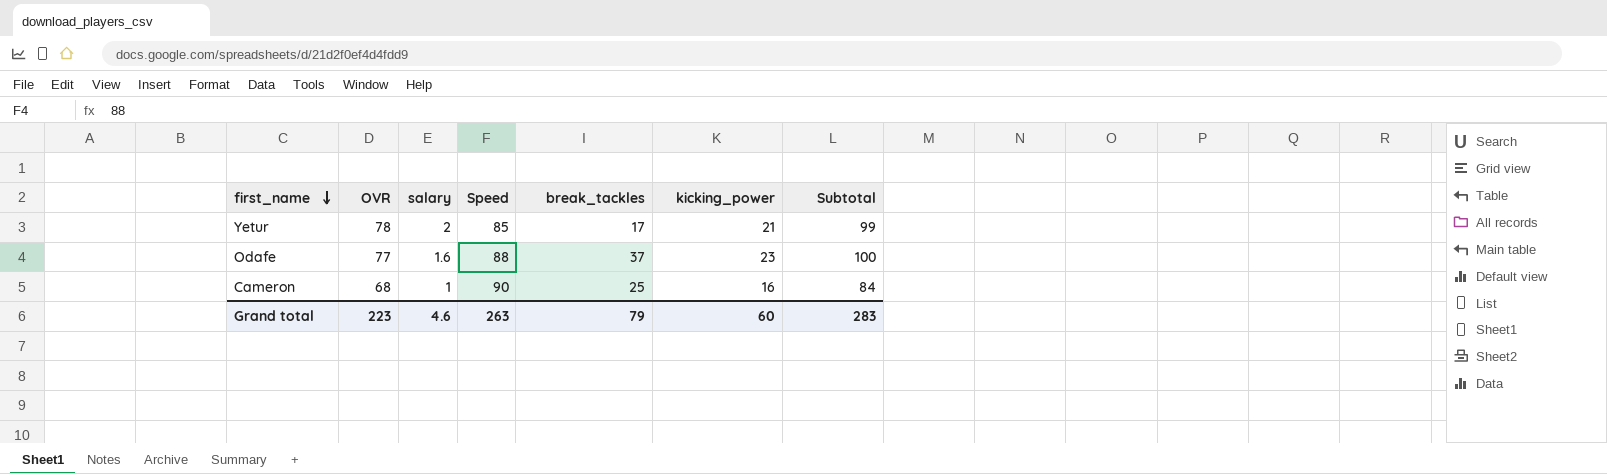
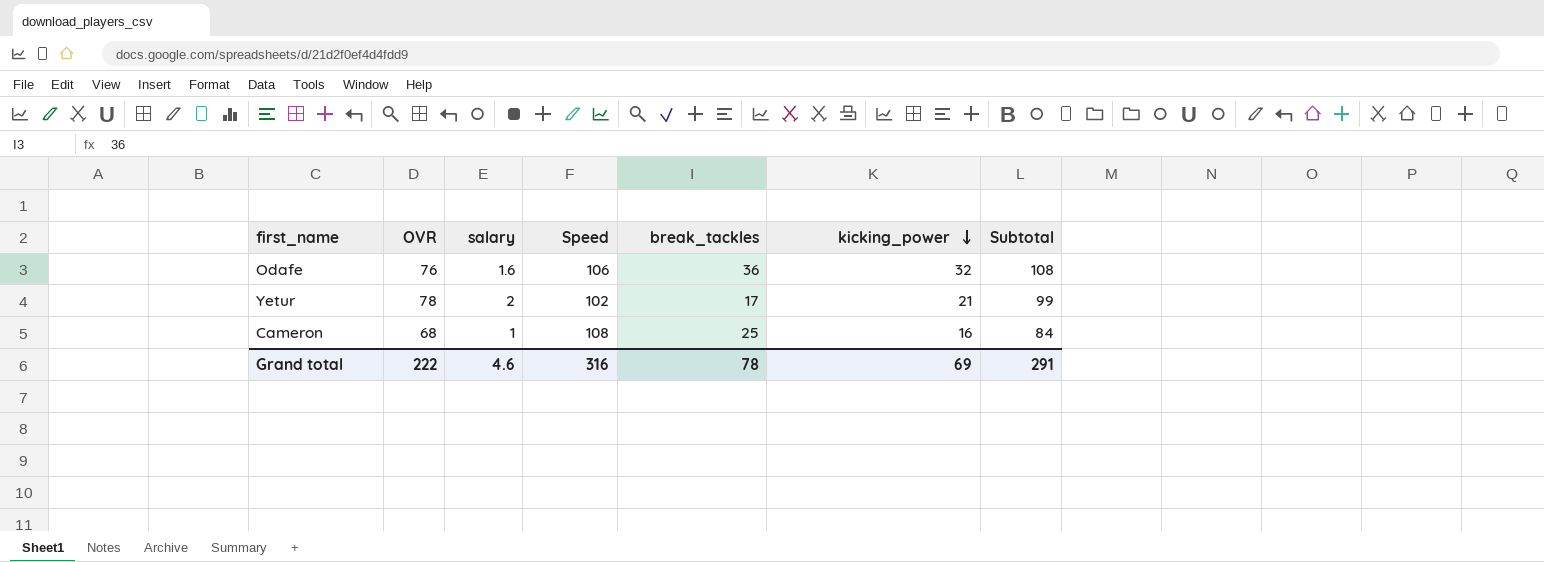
row order: first_name descending -> kicking_power descending
Odafe | OVR: 77 -> 76
Odafe | Speed: 88 -> 106
Odafe | break_tackles: 37 -> 36
Odafe | kicking_power: 23 -> 32
Odafe | Subtotal: 100 -> 108
Yetur | Speed: 85 -> 102
Cameron | Speed: 90 -> 108
Grand total | OVR: 223 -> 222
Grand total | Speed: 263 -> 316
Grand total | break_tackles: 79 -> 78
Grand total | kicking_power: 60 -> 69
Grand total | Subtotal: 283 -> 291

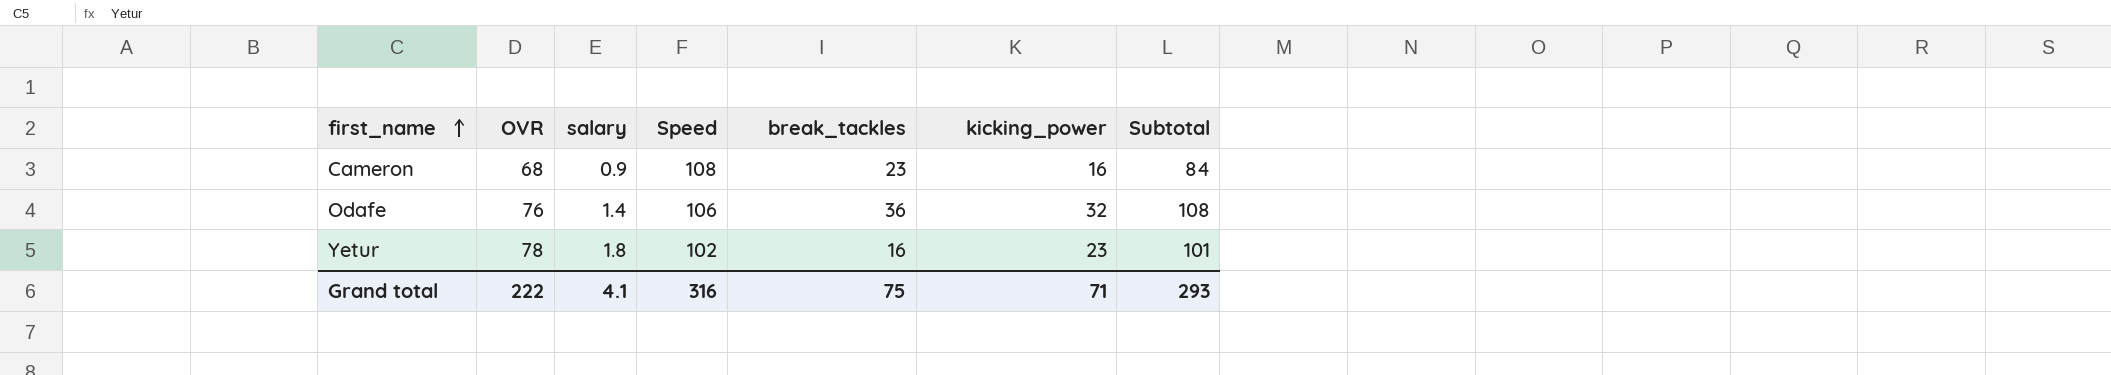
row order: kicking_power descending -> first_name ascending
Cameron | salary: 1 -> 0.9
Cameron | break_tackles: 25 -> 23
Odafe | salary: 1.6 -> 1.4
Yetur | salary: 2 -> 1.8
Yetur | break_tackles: 17 -> 16
Yetur | kicking_power: 21 -> 23
Yetur | Subtotal: 99 -> 101
Grand total | salary: 4.6 -> 4.1
Grand total | break_tackles: 78 -> 75
Grand total | kicking_power: 69 -> 71
Grand total | Subtotal: 291 -> 293

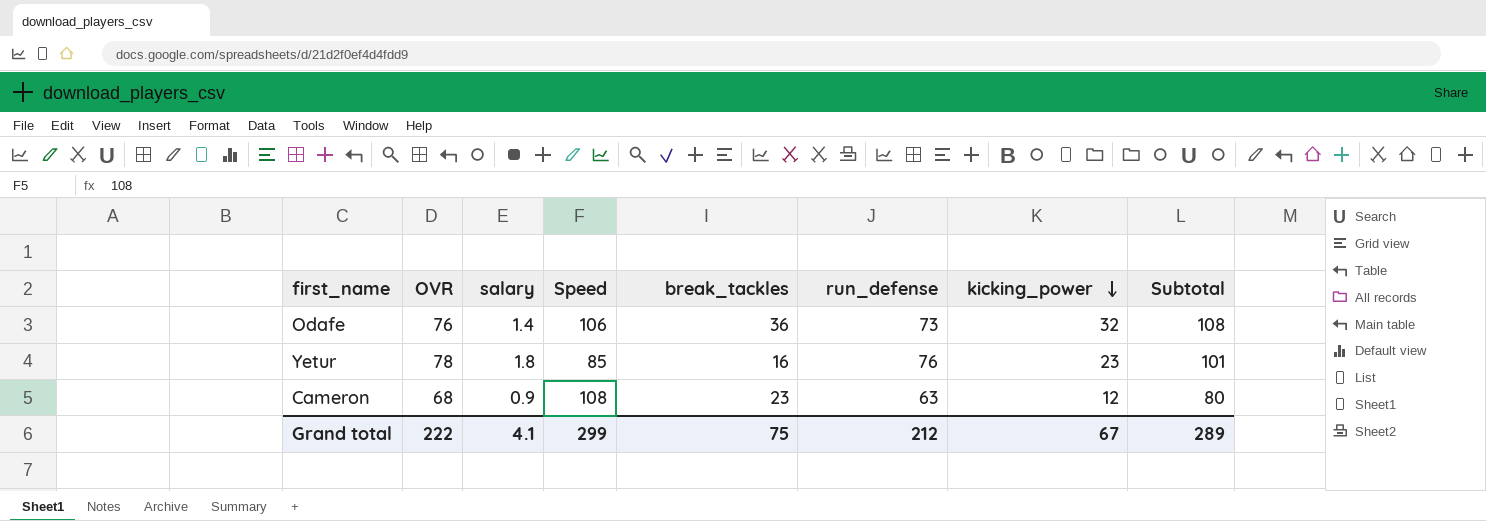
row order: first_name ascending -> kicking_power descending
column run_defense | position: none -> 6
Yetur | Speed: 102 -> 85
Cameron | kicking_power: 16 -> 12
Cameron | Subtotal: 84 -> 80
Grand total | Speed: 316 -> 299
Grand total | kicking_power: 71 -> 67
Grand total | Subtotal: 293 -> 289

